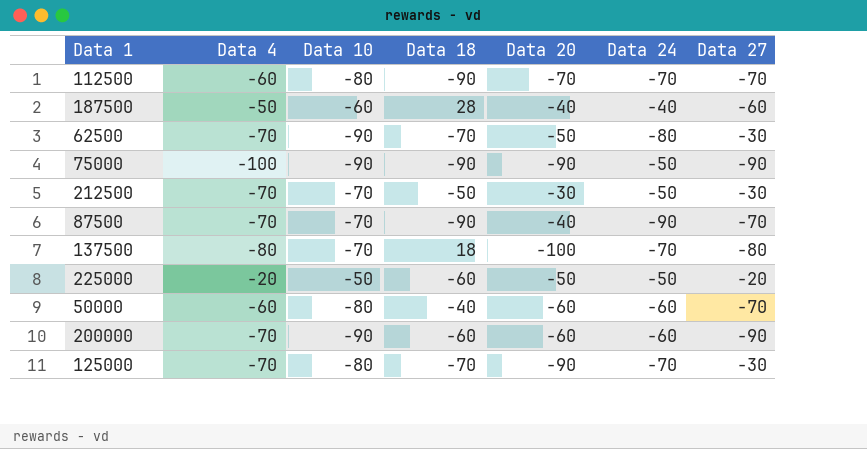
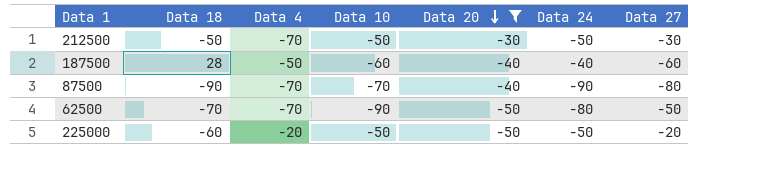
filter: none -> Data 20 >= -50
row order: none -> Data 20 descending
column Data 18 | position: 4 -> 2
212500 | Data 10: -70 -> -50
87500 | Data 27: -70 -> -80
62500 | Data 27: -30 -> -50

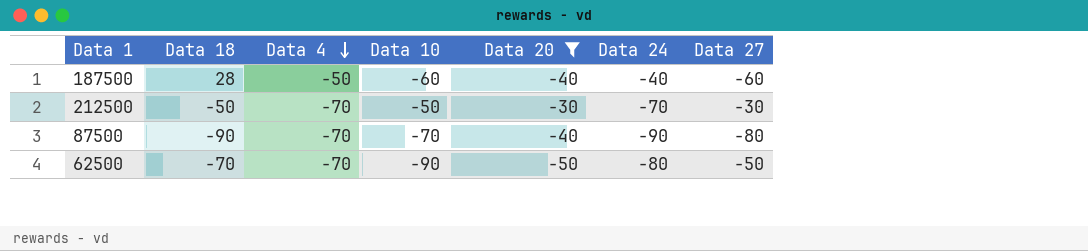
row order: Data 20 descending -> Data 4 descending
row 225000: -60 | -20 | -50 | -50 | -50 | -20 -> none
212500 | Data 24: -50 -> -70

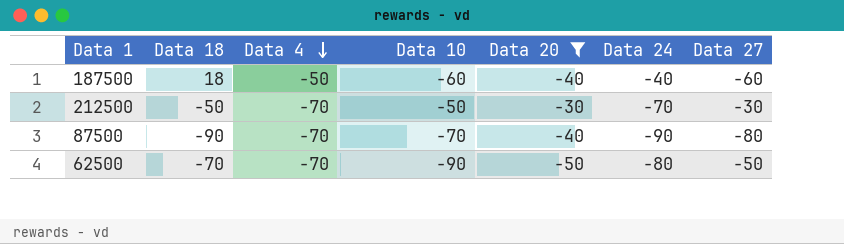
187500 | Data 18: 28 -> 18

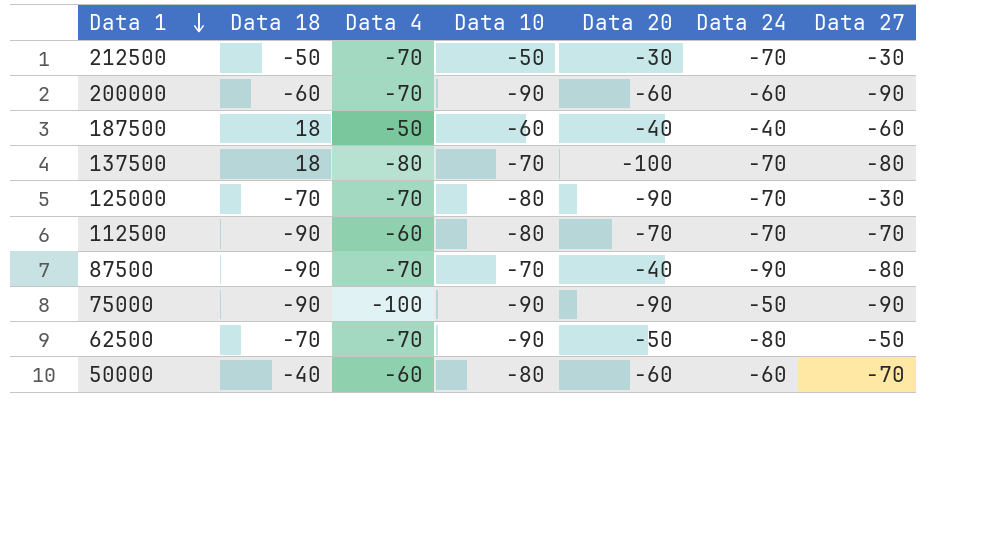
filter: Data 20 >= -50 -> none
row order: Data 4 descending -> Data 1 descending

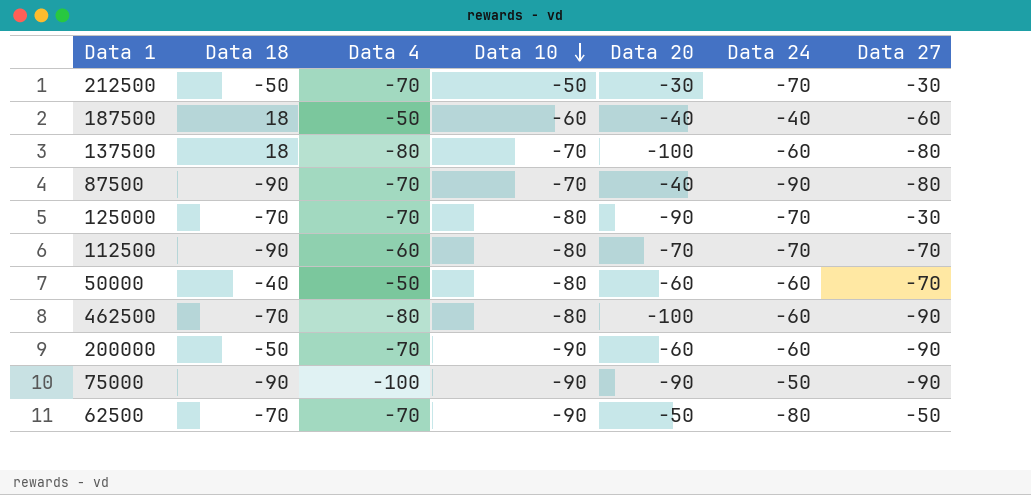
row order: Data 1 descending -> Data 10 descending
137500 | Data 24: -70 -> -60
50000 | Data 4: -60 -> -50
row 462500: none -> -70 | -80 | -80 | -100 | -60 | -90
200000 | Data 18: -60 -> -50

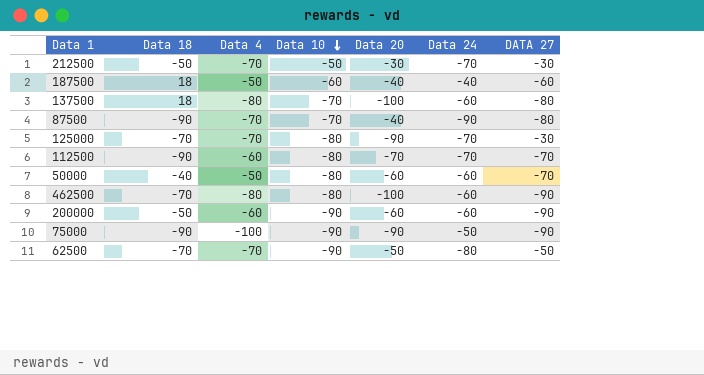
column name: Data 27 -> DATA 27
200000 | Data 4: -70 -> -60

